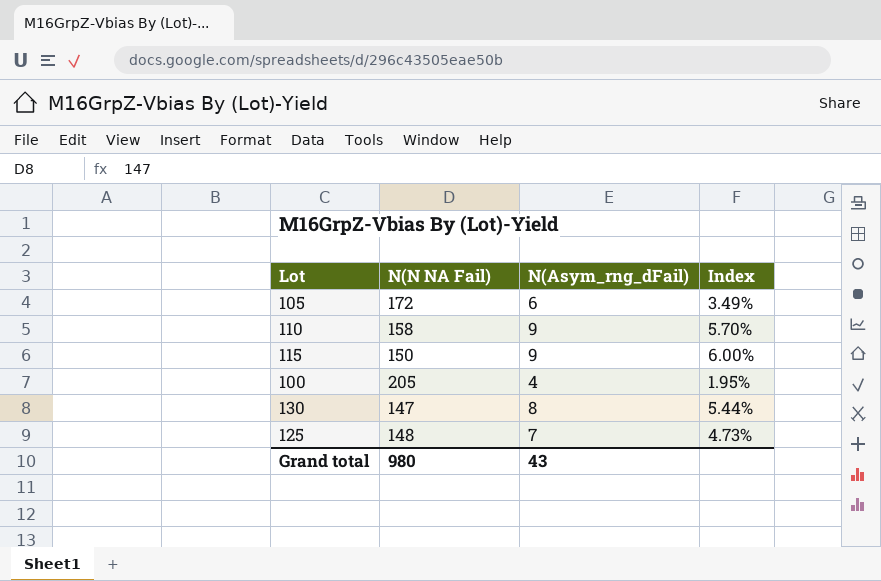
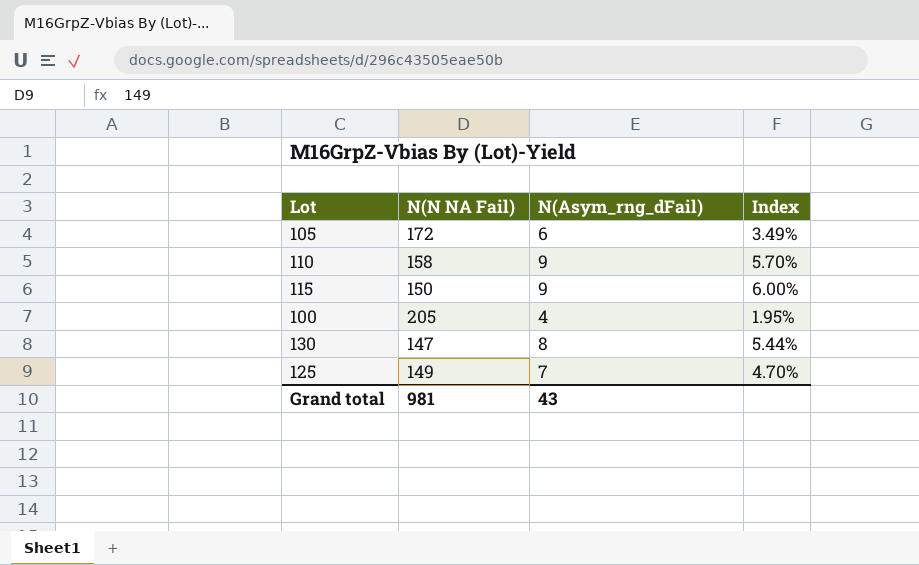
125 | N(N NA Fail): 148 -> 149
125 | Index: 4.73% -> 4.70%
Grand total | N(N NA Fail): 980 -> 981

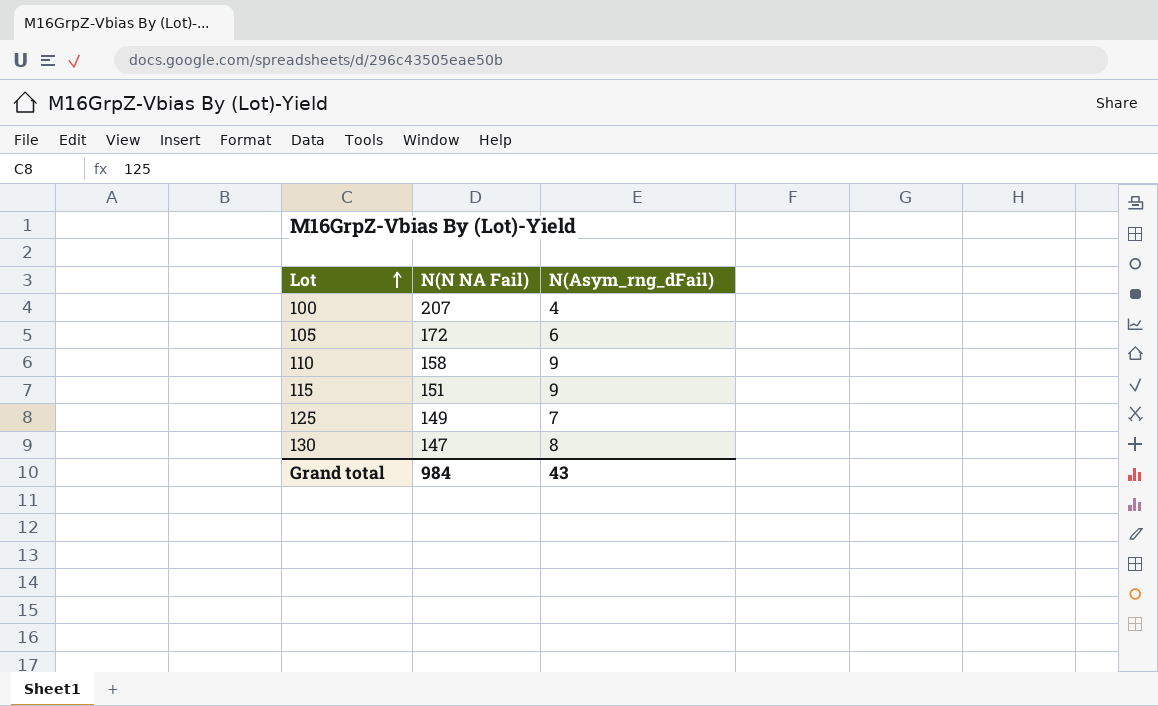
row order: none -> Lot ascending
column Index | formula: [N(Asym_rng_dFail)] / [N(N NA Fail)] -> none
100 | N(N NA Fail): 205 -> 207
115 | N(N NA Fail): 150 -> 151
Grand total | N(N NA Fail): 981 -> 984

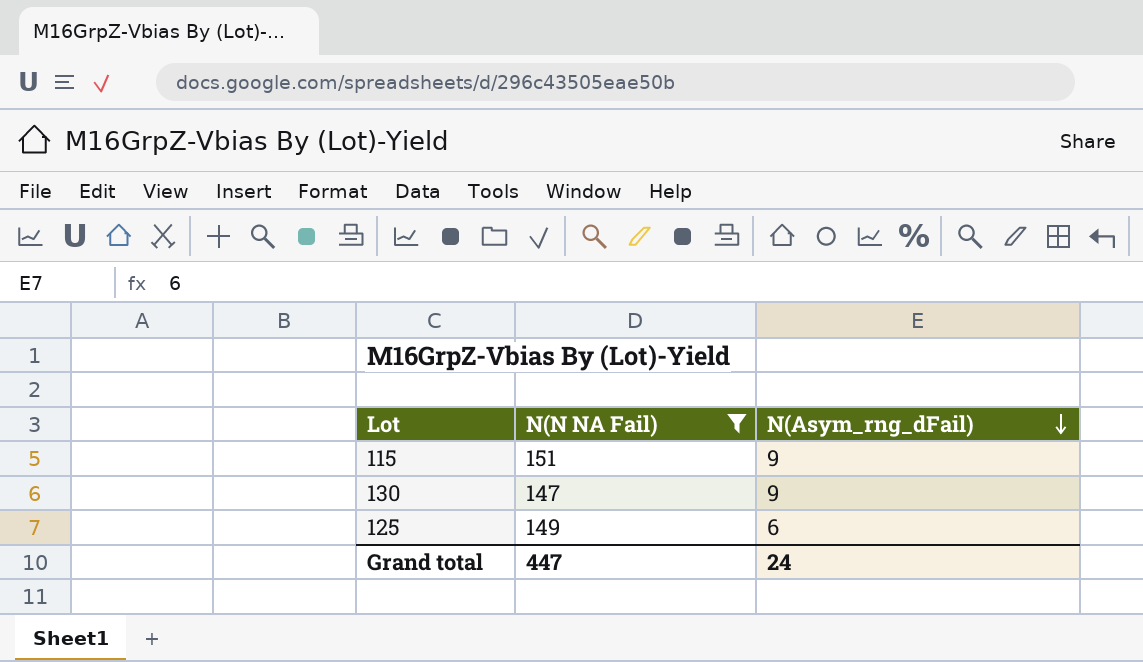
filter: none -> N(N NA Fail) <= 151
row order: Lot ascending -> N(Asym_rng_dFail) descending
130 | N(Asym_rng_dFail): 8 -> 9
125 | N(Asym_rng_dFail): 7 -> 6
Grand total | N(N NA Fail): 984 -> 447
Grand total | N(Asym_rng_dFail): 43 -> 24

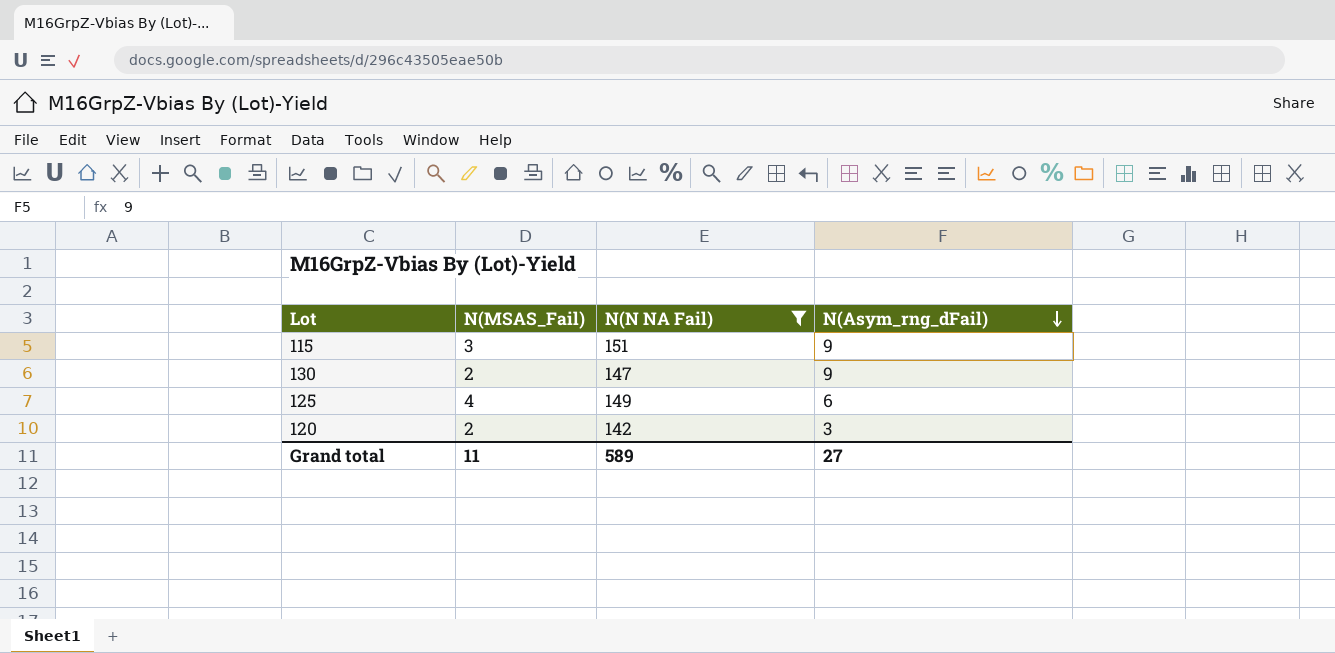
column N(MSAS_Fail) | position: none -> 2
row 120: none -> 2 | 142 | 3
Grand total | N(N NA Fail): 447 -> 589
Grand total | N(Asym_rng_dFail): 24 -> 27

